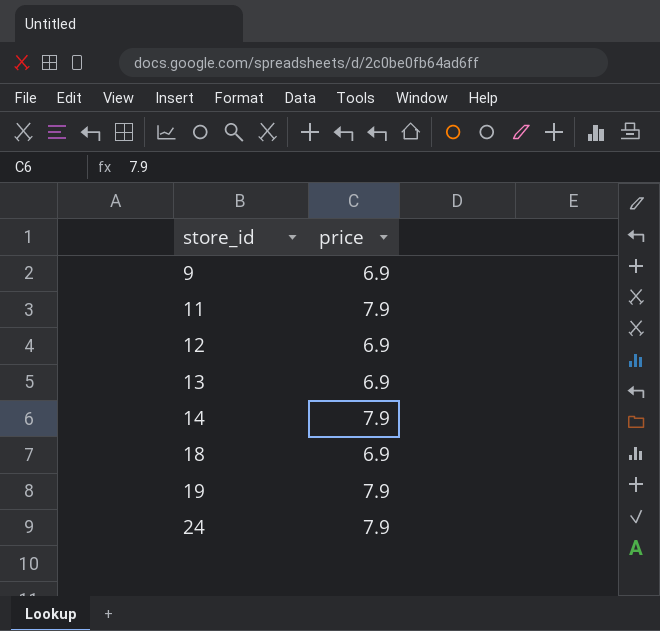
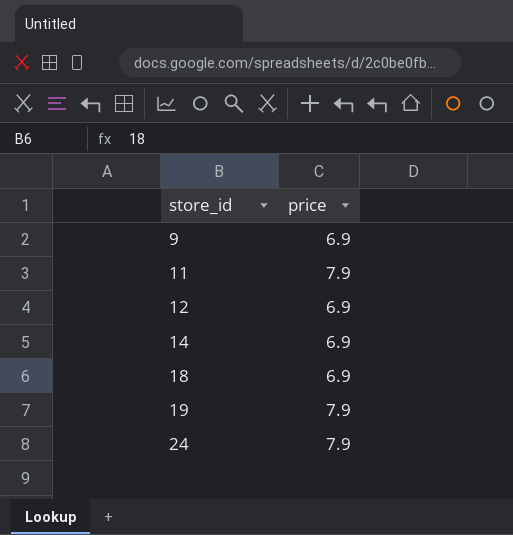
row 13: 6.9 -> none
14 | price: 7.9 -> 6.9

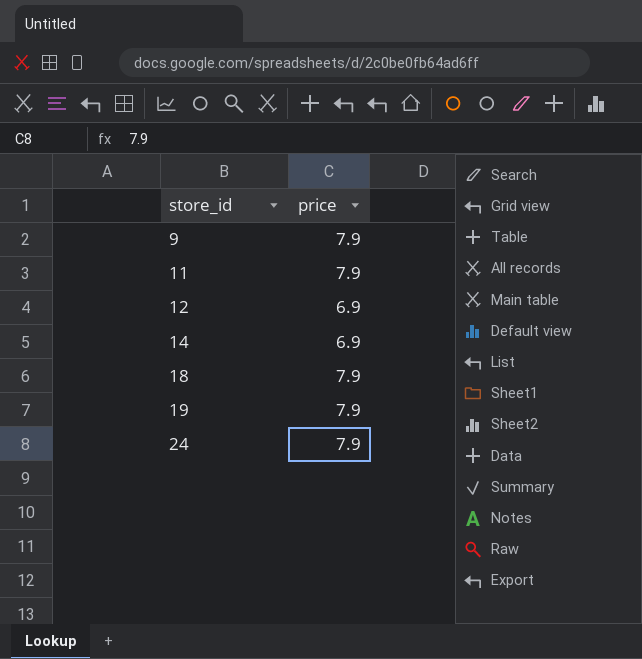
9 | price: 6.9 -> 7.9
18 | price: 6.9 -> 7.9

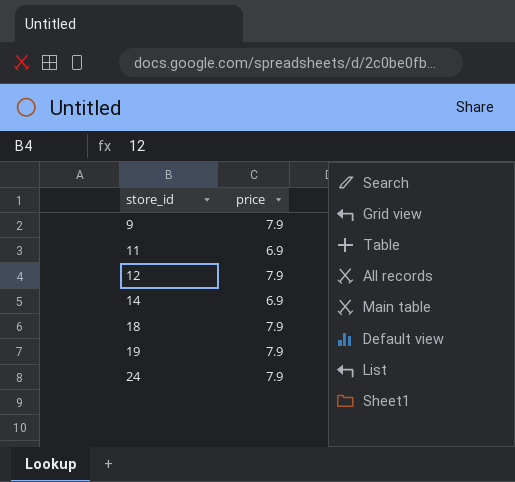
11 | price: 7.9 -> 6.9
12 | price: 6.9 -> 7.9

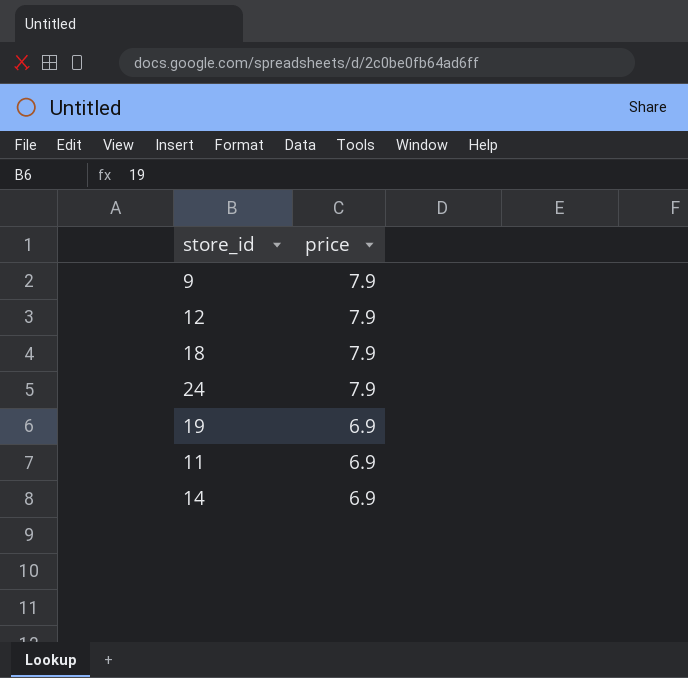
row order: store_id ascending -> price descending
19 | price: 7.9 -> 6.9

